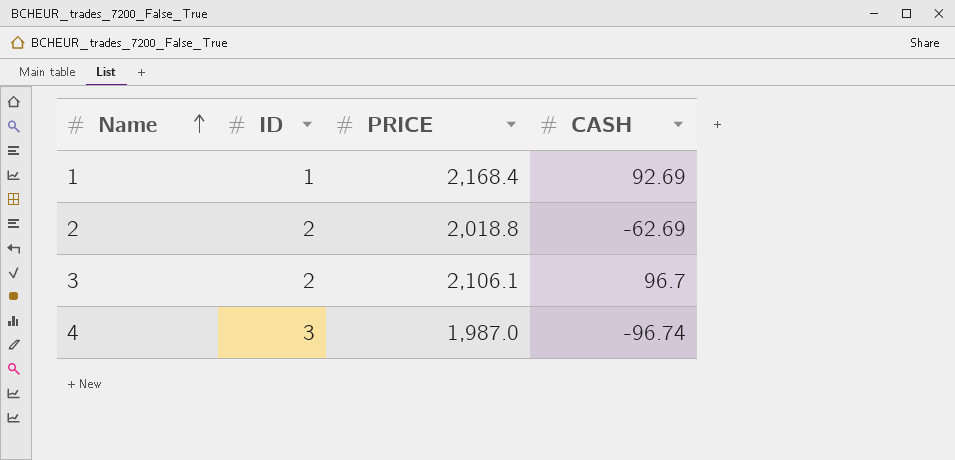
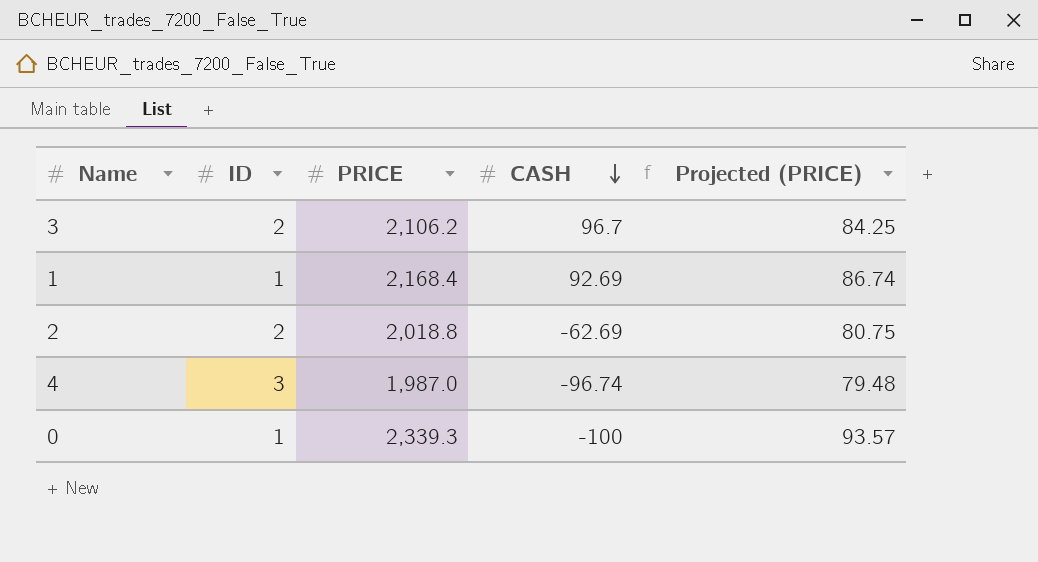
row order: Name ascending -> CASH descending
column Projected (PRICE) | formula: none -> [PRICE] * 0.04
3 | PRICE: 2,106.1 -> 2,106.2
row 0: none -> 1 | 2,339.3 | -100 | 93.57

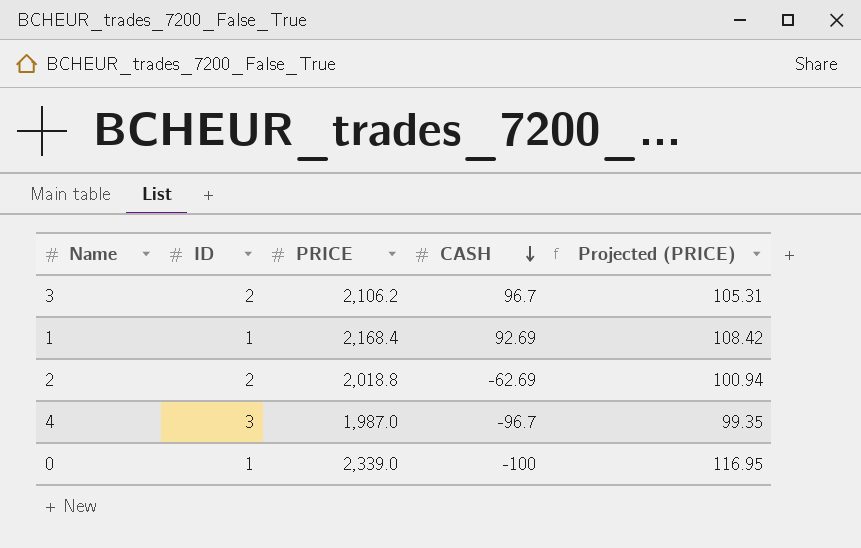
column Projected (PRICE) | formula: [PRICE] * 0.04 -> [PRICE] * 0.05
4 | CASH: -96.74 -> -96.7
0 | PRICE: 2,339.3 -> 2,339.0

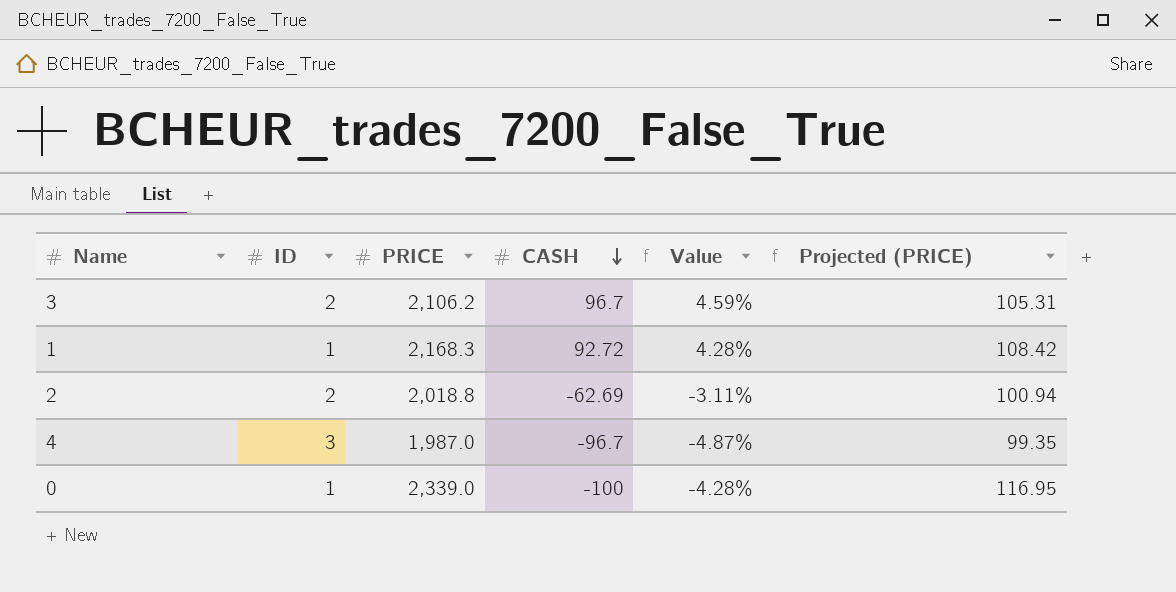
column Value | formula: none -> [CASH] / [PRICE]
1 | PRICE: 2,168.4 -> 2,168.3
1 | CASH: 92.69 -> 92.72

